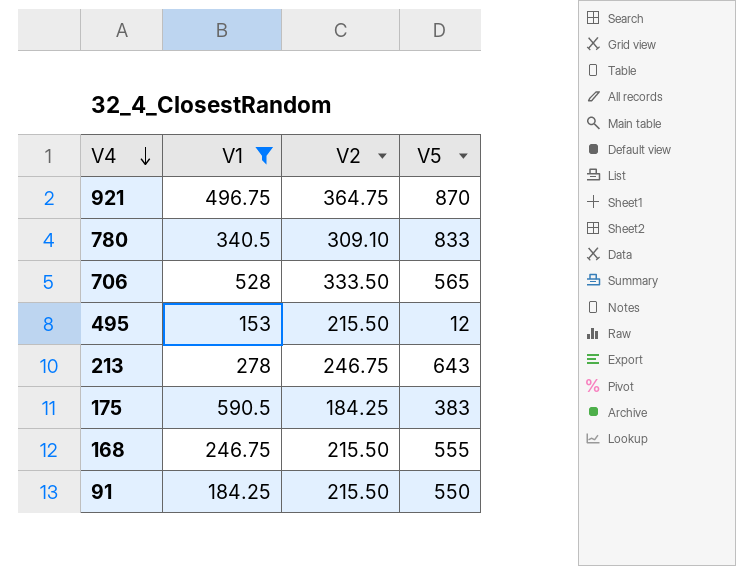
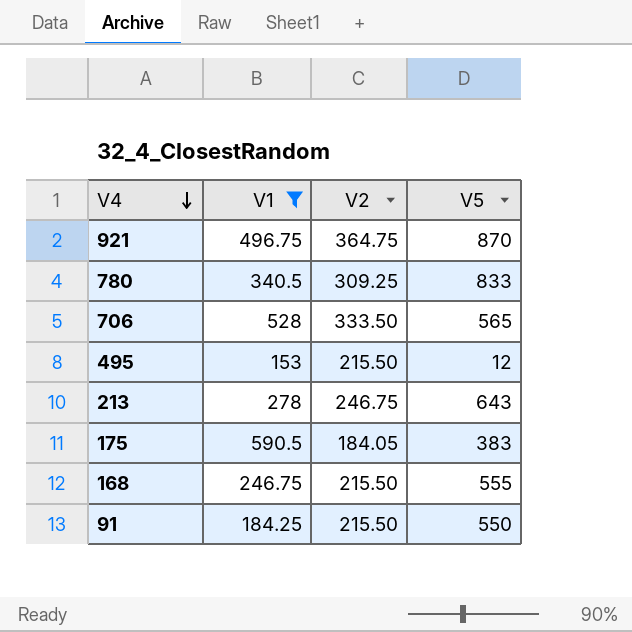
780 | V2: 309.10 -> 309.25
175 | V2: 184.25 -> 184.05

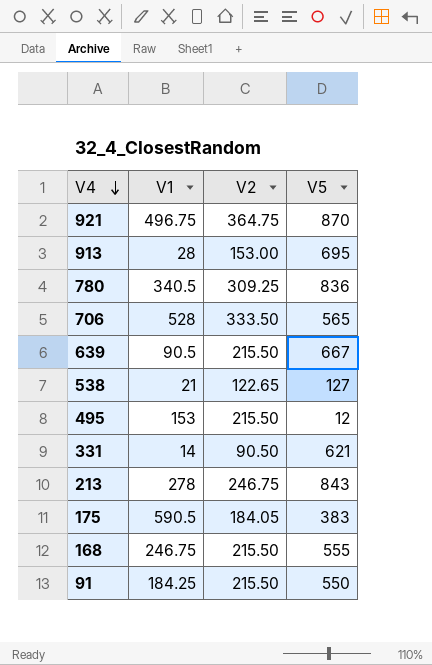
filter: V1 >= 153 -> none
780 | V5: 833 -> 836
213 | V5: 643 -> 843

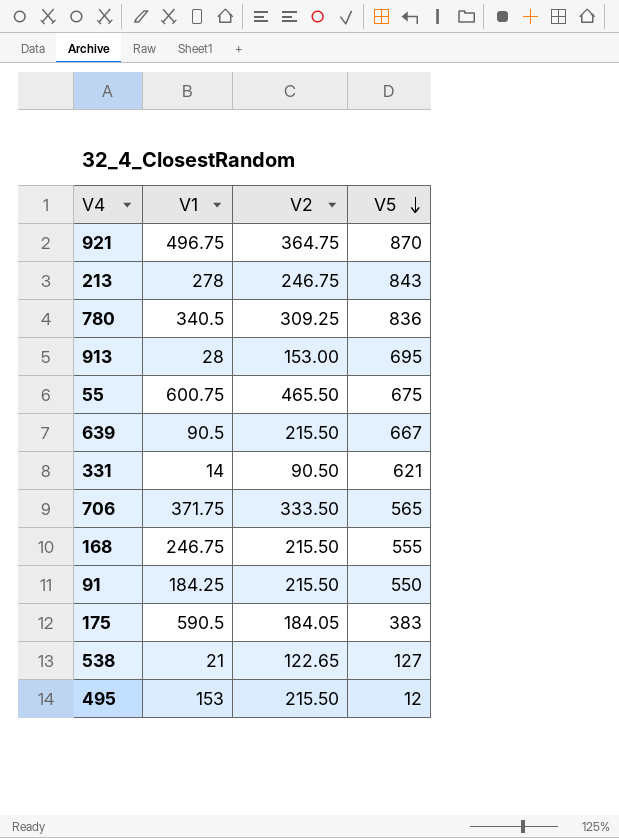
row order: V4 descending -> V5 descending
row 55: none -> 600.75 | 465.50 | 675
706 | V1: 528 -> 371.75

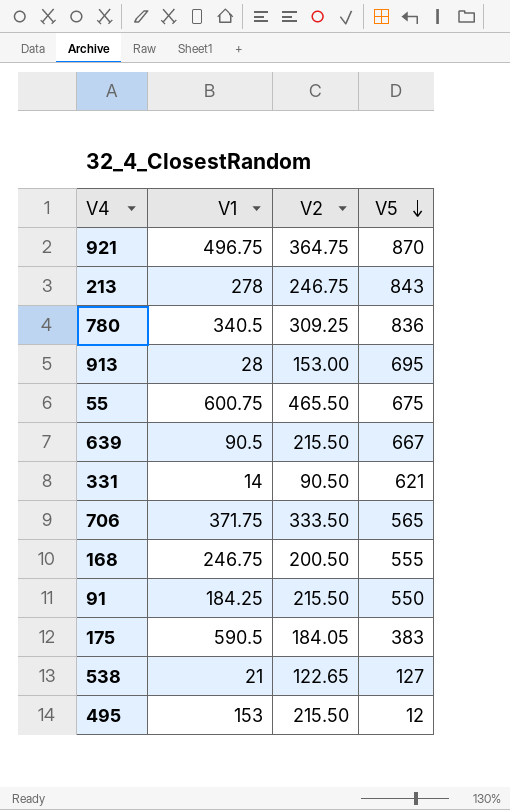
168 | V2: 215.50 -> 200.50

